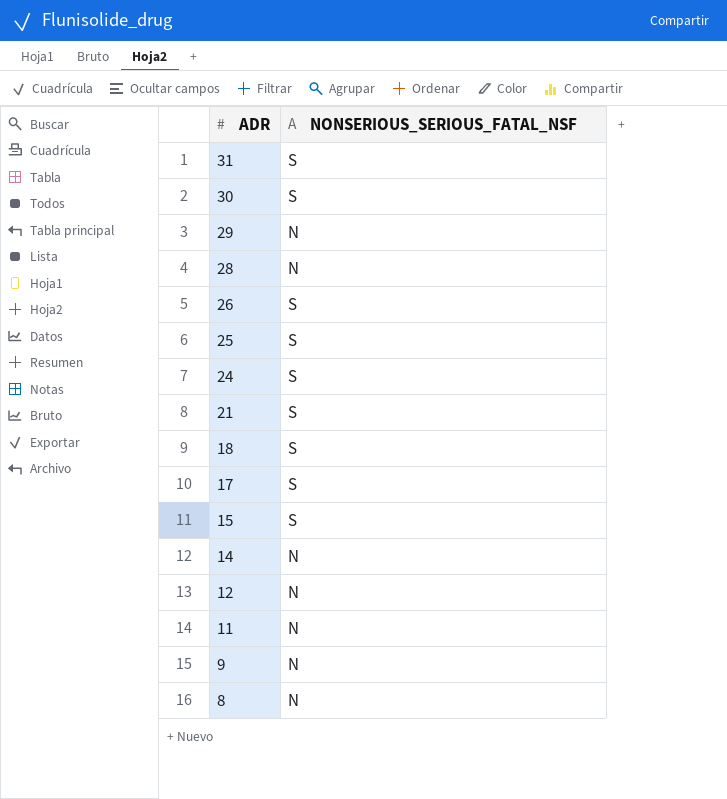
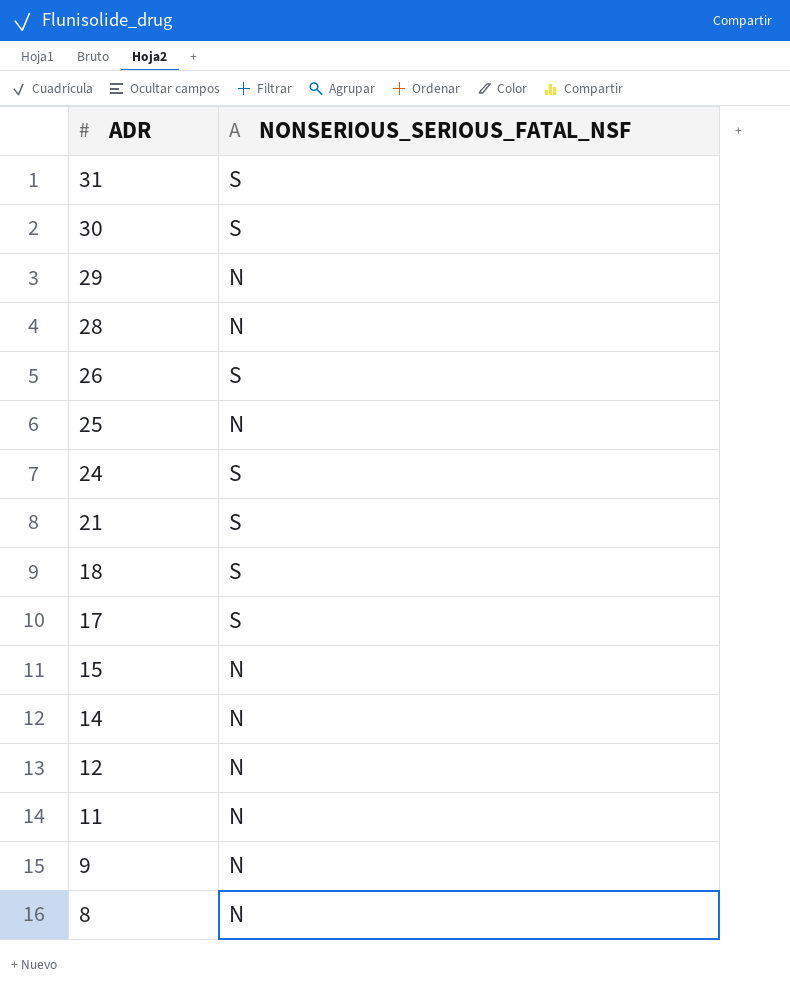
25 | NONSERIOUS_SERIOUS_FATAL_NSF: S -> N
15 | NONSERIOUS_SERIOUS_FATAL_NSF: S -> N

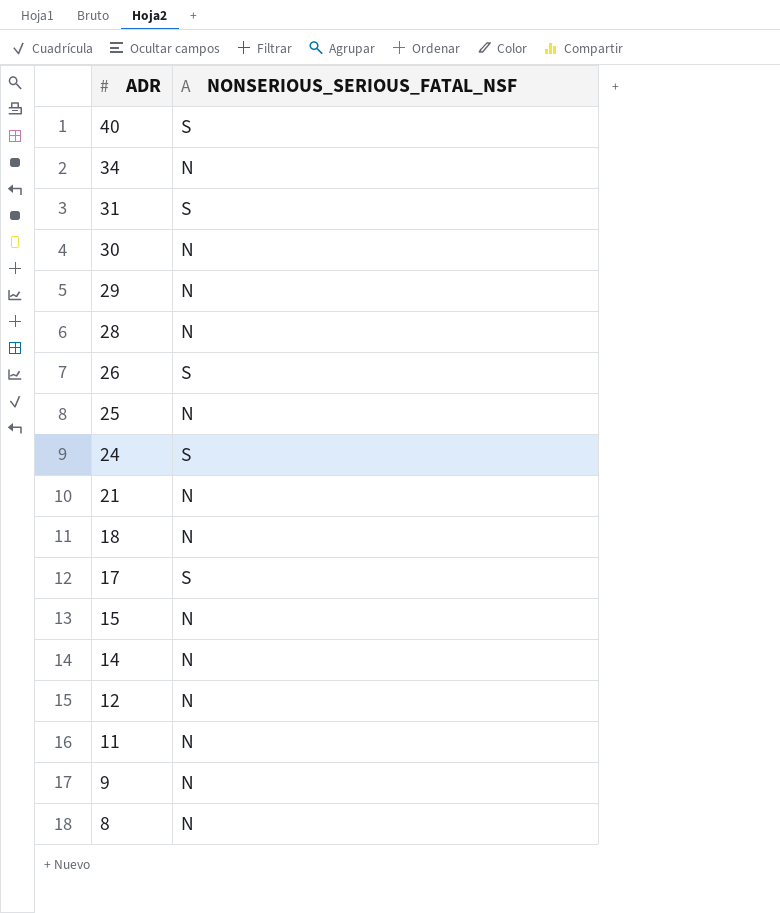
row 40: none -> S
row 34: none -> N
30 | NONSERIOUS_SERIOUS_FATAL_NSF: S -> N
21 | NONSERIOUS_SERIOUS_FATAL_NSF: S -> N
18 | NONSERIOUS_SERIOUS_FATAL_NSF: S -> N

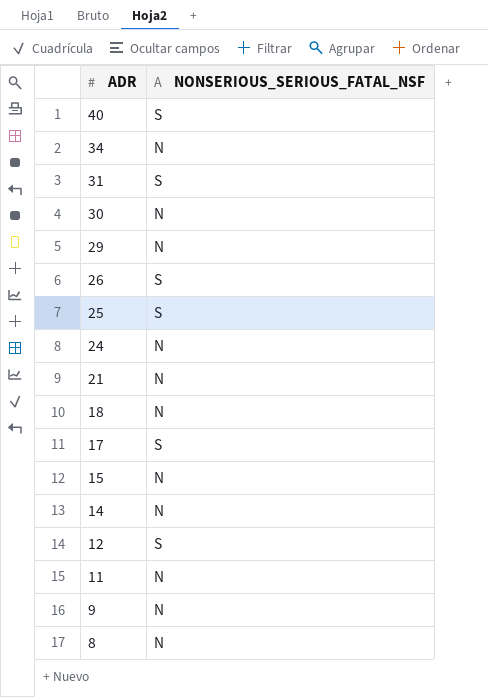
row 28: N -> none
25 | NONSERIOUS_SERIOUS_FATAL_NSF: N -> S
24 | NONSERIOUS_SERIOUS_FATAL_NSF: S -> N
12 | NONSERIOUS_SERIOUS_FATAL_NSF: N -> S

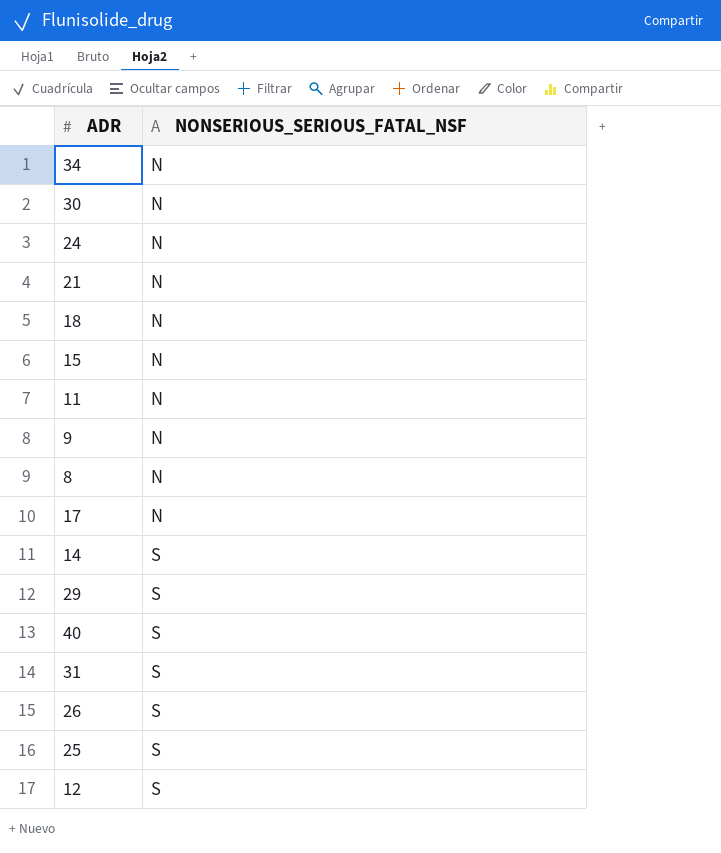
row order: ADR descending -> NONSERIOUS_SERIOUS_FATAL_NSF ascending
17 | NONSERIOUS_SERIOUS_FATAL_NSF: S -> N
14 | NONSERIOUS_SERIOUS_FATAL_NSF: N -> S
29 | NONSERIOUS_SERIOUS_FATAL_NSF: N -> S

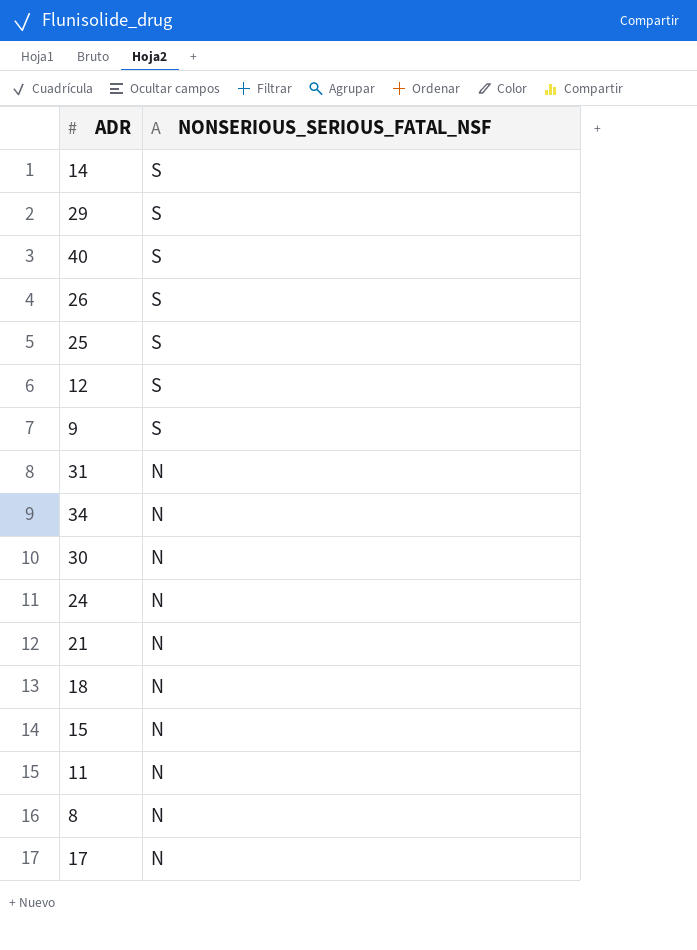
row order: NONSERIOUS_SERIOUS_FATAL_NSF ascending -> NONSERIOUS_SERIOUS_FATAL_NSF descending
9 | NONSERIOUS_SERIOUS_FATAL_NSF: N -> S
31 | NONSERIOUS_SERIOUS_FATAL_NSF: S -> N

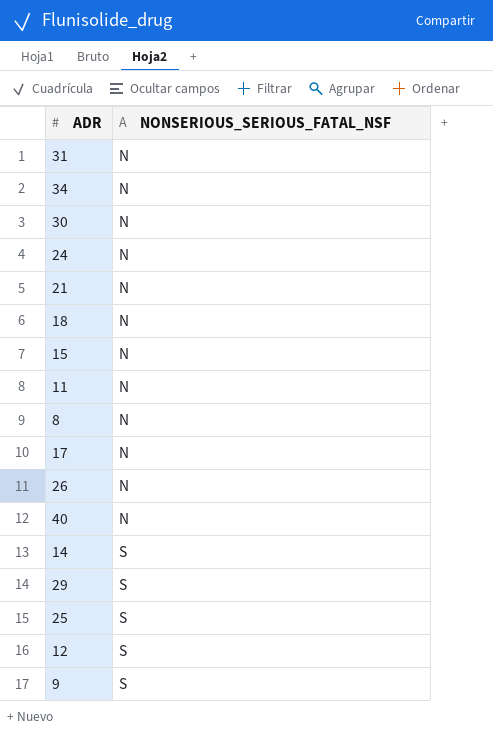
row order: NONSERIOUS_SERIOUS_FATAL_NSF descending -> NONSERIOUS_SERIOUS_FATAL_NSF ascending
26 | NONSERIOUS_SERIOUS_FATAL_NSF: S -> N
40 | NONSERIOUS_SERIOUS_FATAL_NSF: S -> N

